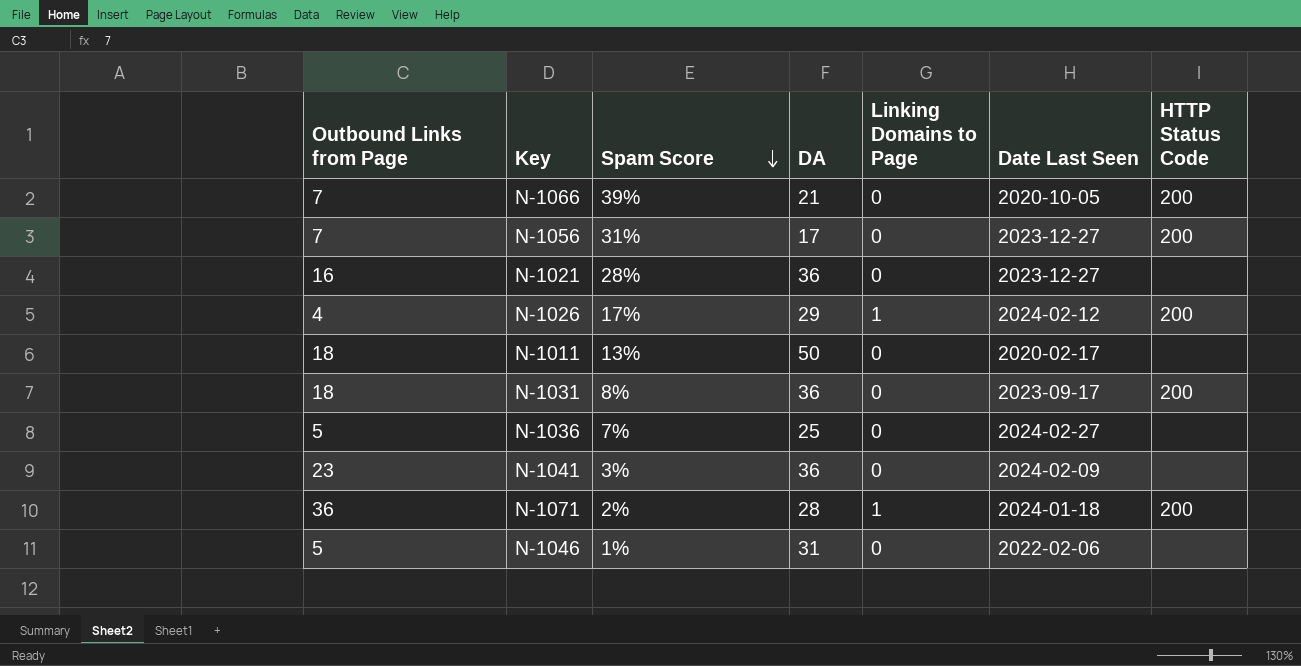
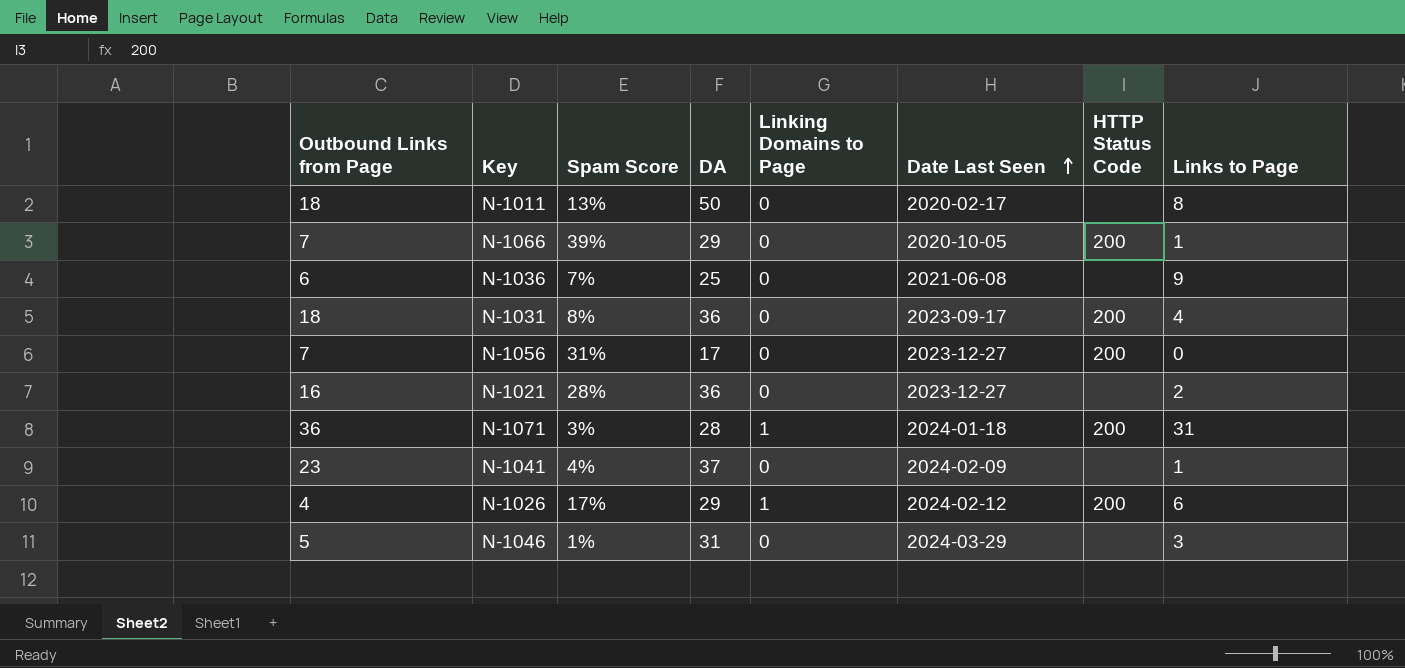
row order: Spam Score descending -> Date Last Seen ascending
column Links to Page | position: none -> 8
N-1066 | DA: 21 -> 29
N-1036 | Outbound Links from Page: 5 -> 6
N-1036 | Date Last Seen: 2024-02-27 -> 2021-06-08
N-1071 | Spam Score: 2% -> 3%
N-1041 | Spam Score: 3% -> 4%
N-1041 | DA: 36 -> 37
N-1046 | Date Last Seen: 2022-02-06 -> 2024-03-29

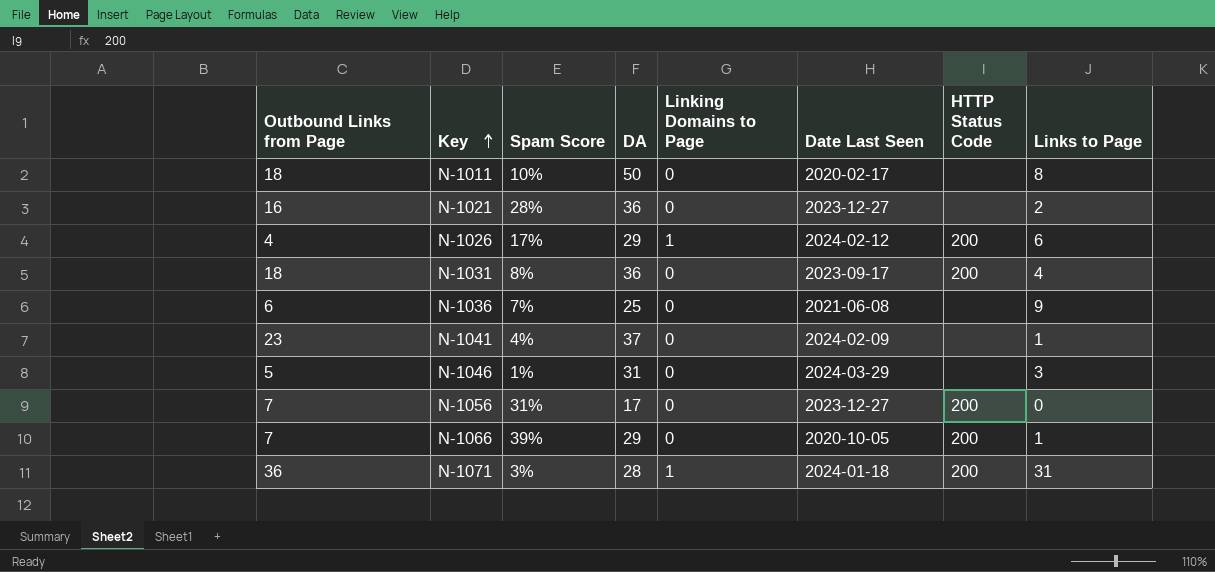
row order: Date Last Seen ascending -> Key ascending
N-1011 | Spam Score: 13% -> 10%

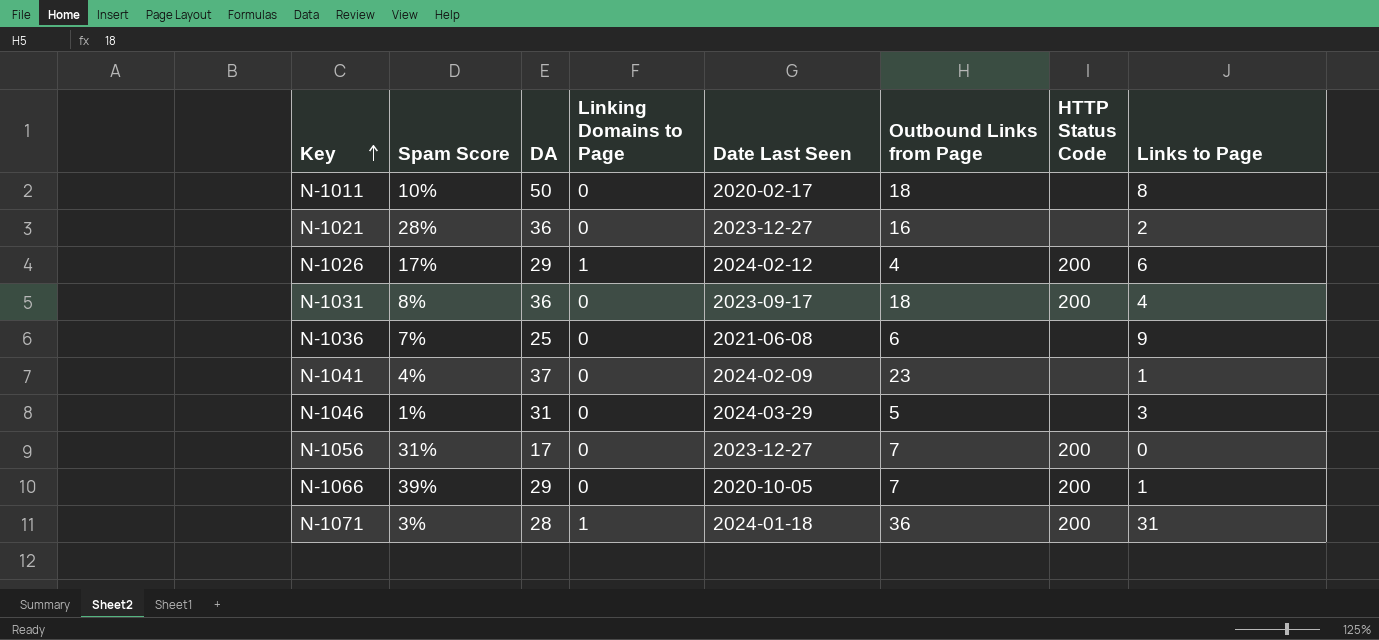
column Outbound Links from Page | position: 1 -> 6

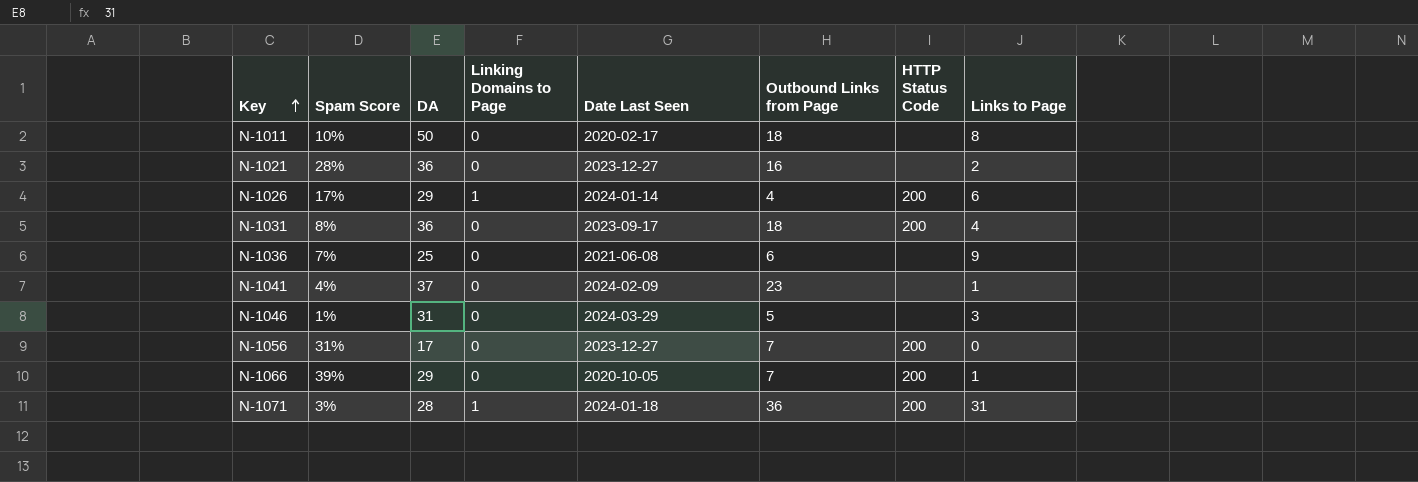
N-1026 | Date Last Seen: 2024-02-12 -> 2024-01-14

